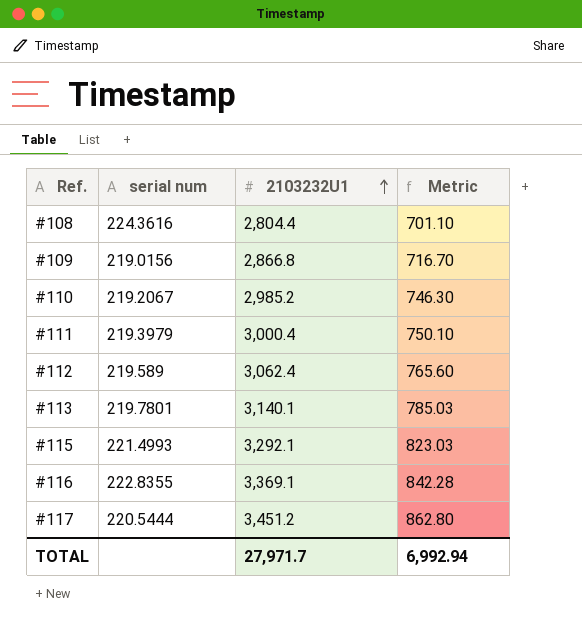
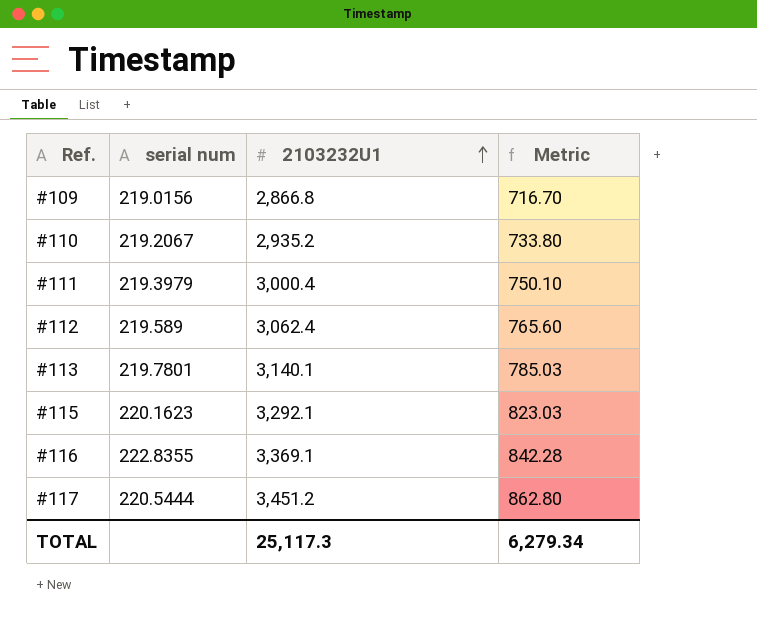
row #108: 224.3616 | 2,804.4 | 701.10 -> none
#110 | 2103232U1: 2,985.2 -> 2,935.2
#110 | Metric: 746.30 -> 733.80
#115 | serial num: 221.4993 -> 220.1623
TOTAL | 2103232U1: 27,971.7 -> 25,117.3
TOTAL | Metric: 6,992.94 -> 6,279.34

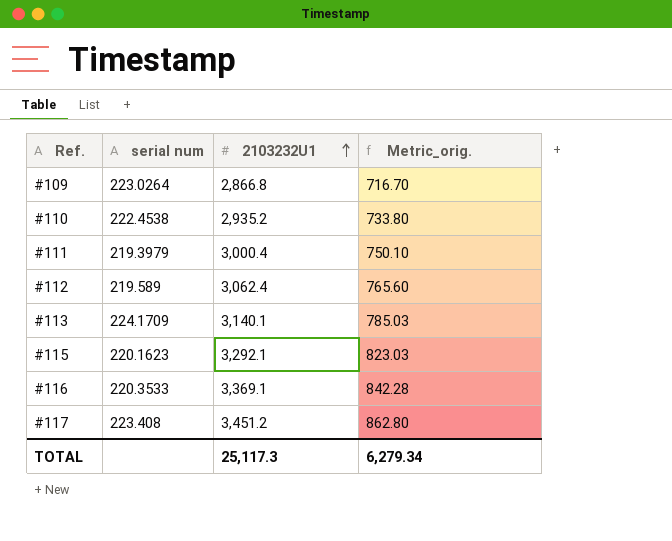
column name: Metric -> Metric_orig.
#109 | serial num: 219.0156 -> 223.0264
#110 | serial num: 219.2067 -> 222.4538
#113 | serial num: 219.7801 -> 224.1709
#116 | serial num: 222.8355 -> 220.3533
#117 | serial num: 220.5444 -> 223.408

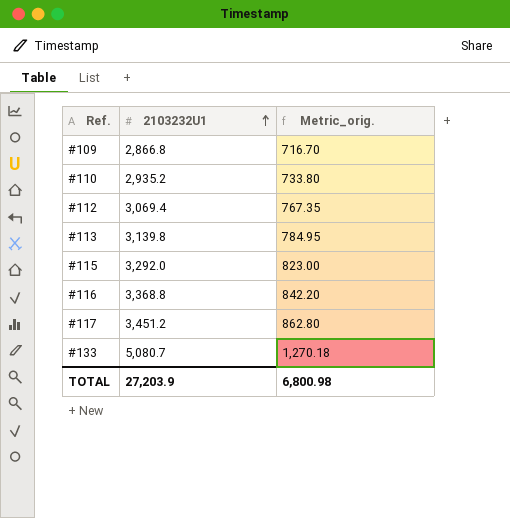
column serial num | position: 2 -> none
row #111: 219.3979 | 3,000.4 | 750.10 -> none
#112 | 2103232U1: 3,062.4 -> 3,069.4
#112 | Metric_orig.: 765.60 -> 767.35
#113 | 2103232U1: 3,140.1 -> 3,139.8
#113 | Metric_orig.: 785.03 -> 784.95
#115 | 2103232U1: 3,292.1 -> 3,292.0
#115 | Metric_orig.: 823.03 -> 823.00
#116 | 2103232U1: 3,369.1 -> 3,368.8
#116 | Metric_orig.: 842.28 -> 842.20
row #133: none -> 5,080.7 | 1,270.18
TOTAL | 2103232U1: 25,117.3 -> 27,203.9
TOTAL | Metric_orig.: 6,279.34 -> 6,800.98

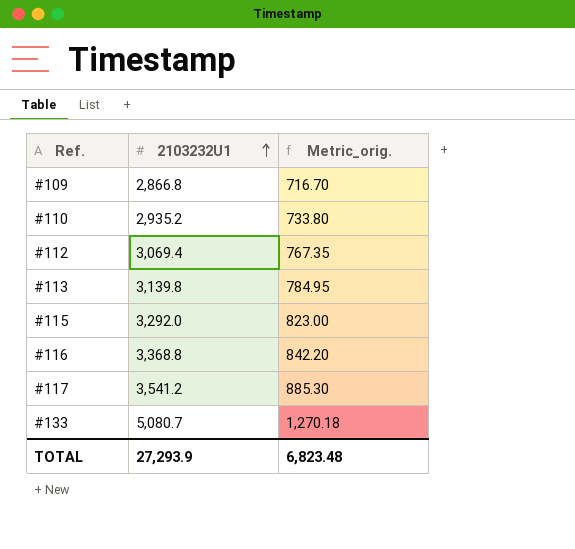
#117 | 2103232U1: 3,451.2 -> 3,541.2
#117 | Metric_orig.: 862.80 -> 885.30
TOTAL | 2103232U1: 27,203.9 -> 27,293.9
TOTAL | Metric_orig.: 6,800.98 -> 6,823.48

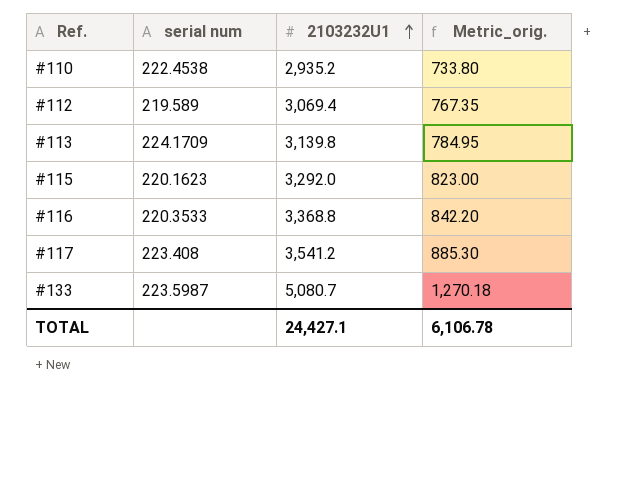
column serial num | position: none -> 2
row #109: 2,866.8 | 716.70 -> none
TOTAL | 2103232U1: 27,293.9 -> 24,427.1
TOTAL | Metric_orig.: 6,823.48 -> 6,106.78

